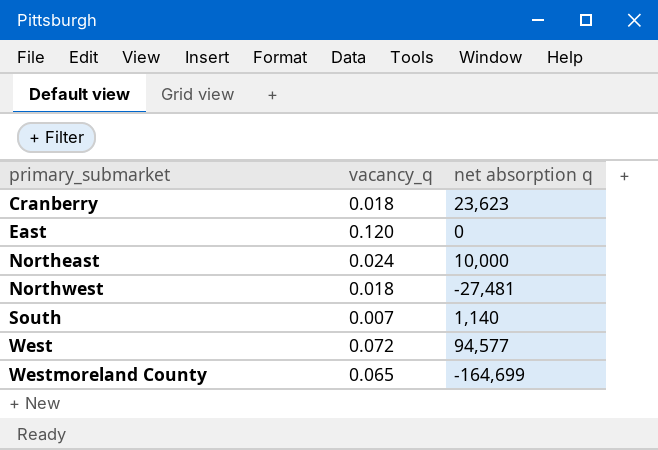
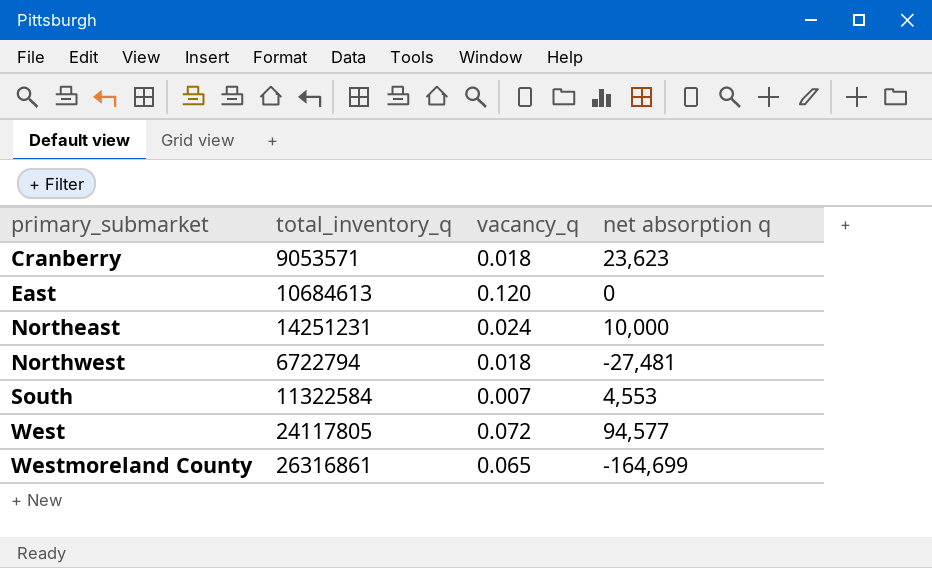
column total_inventory_q | position: none -> 2
South | net absorption q: 1,140 -> 4,553

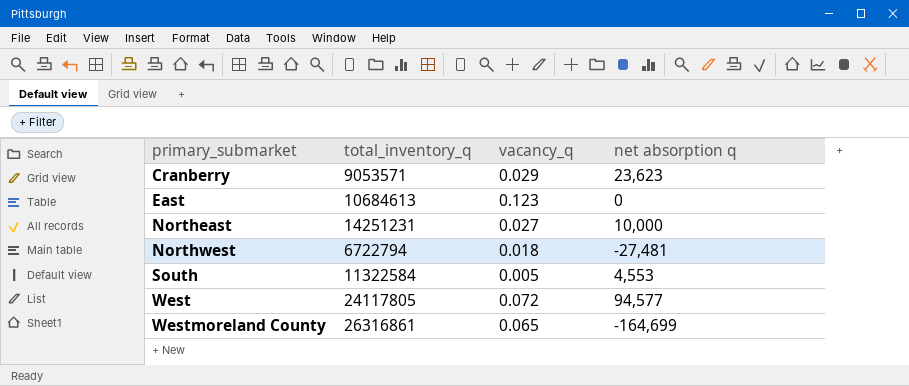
Cranberry | vacancy_q: 0.018 -> 0.029
East | vacancy_q: 0.120 -> 0.123
Northeast | vacancy_q: 0.024 -> 0.027
South | vacancy_q: 0.007 -> 0.005

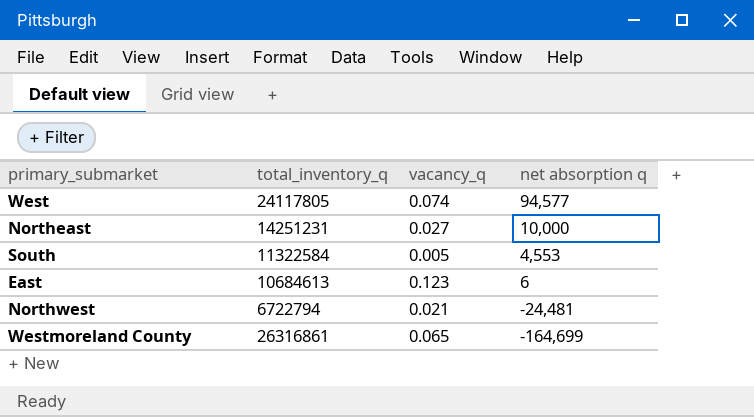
row order: primary_submarket ascending -> net absorption q descending
row Cranberry: 9053571 | 0.029 | 23,623 -> none
West | vacancy_q: 0.072 -> 0.074
East | net absorption q: 0 -> 6
Northwest | vacancy_q: 0.018 -> 0.021
Northwest | net absorption q: -27,481 -> -24,481

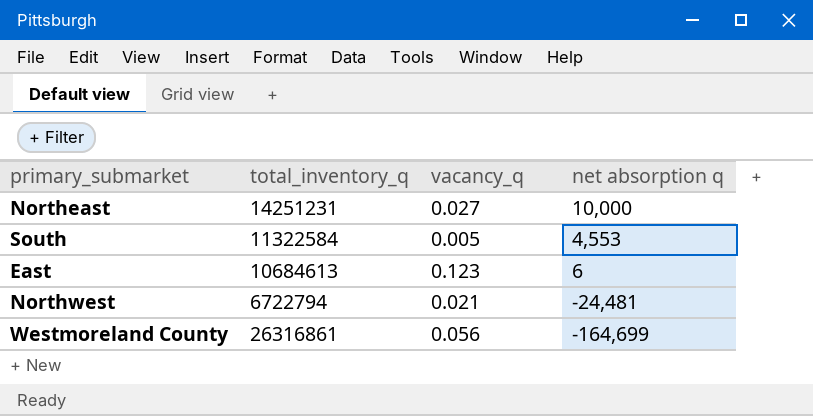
row West: 24117805 | 0.074 | 94,577 -> none
Westmoreland County | vacancy_q: 0.065 -> 0.056

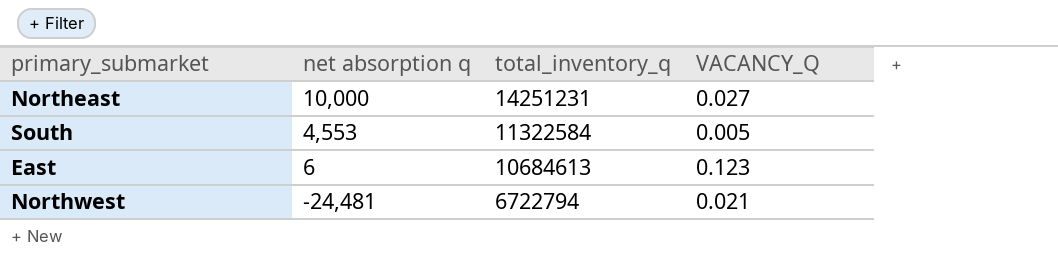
column net absorption q | position: 4 -> 2
column name: vacancy_q -> VACANCY_Q
row Westmoreland County: 26316861 | 0.056 | -164,699 -> none

